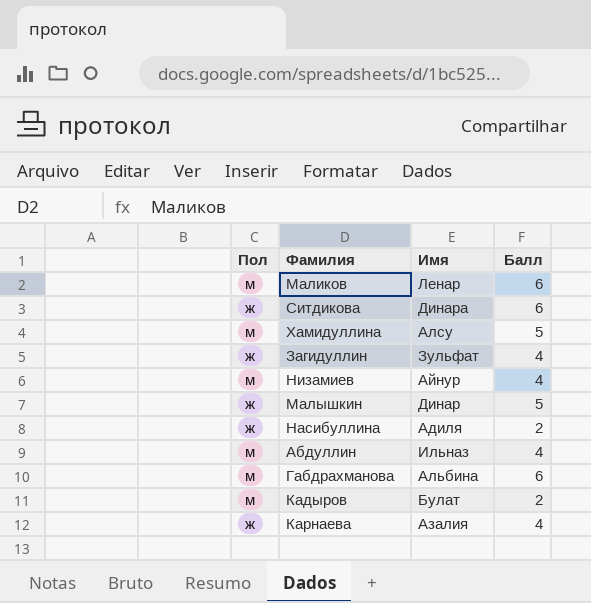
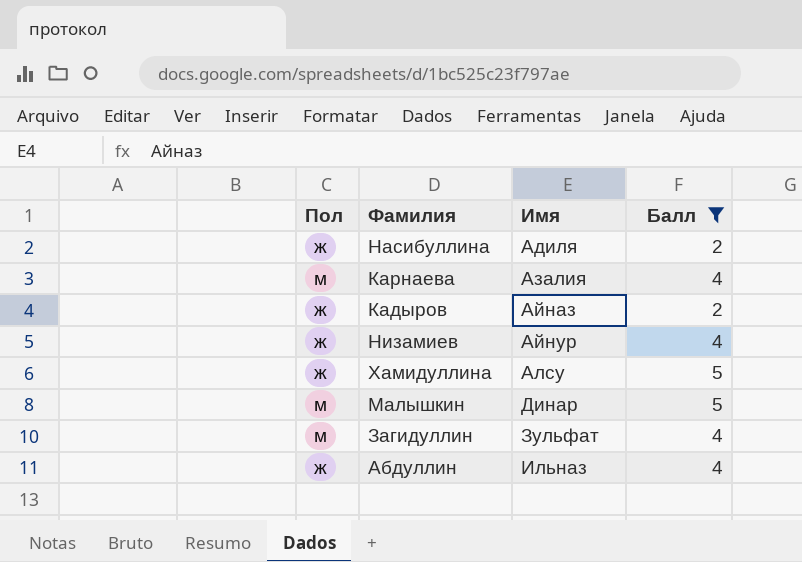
filter: none -> Балл != 6
row order: none -> Имя ascending
Карнаева | Пол: ж -> м
Кадыров | Пол: м -> ж
Кадыров | Имя: Булат -> Айназ
Низамиев | Пол: м -> ж
Хамидуллина | Пол: м -> ж
Малышкин | Пол: ж -> м
Загидуллин | Пол: ж -> м
Абдуллин | Пол: м -> ж

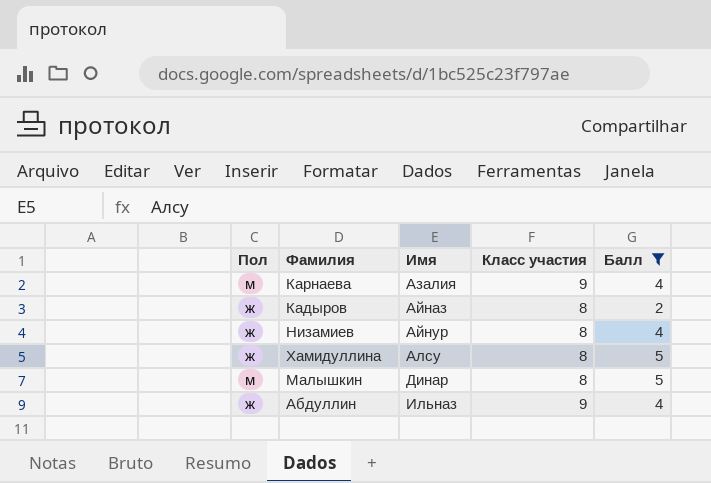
column Класс участия | position: none -> 4
row Насибуллина: ж | Адиля | 2 -> none
row Загидуллин: м | Зульфат | 4 -> none

